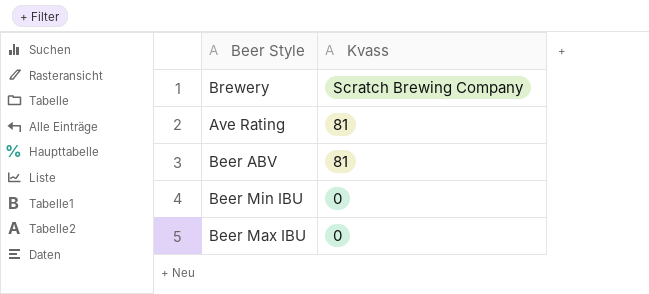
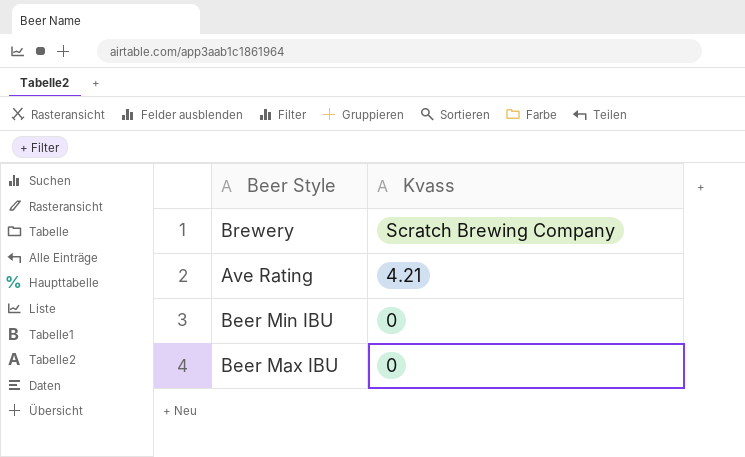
row Beer ABV: 81 -> none
Ave Rating | Kvass: 81 -> 4.21

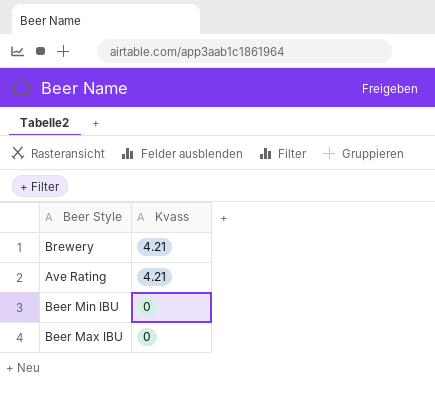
Brewery | Kvass: Scratch Brewing Company -> 4.21

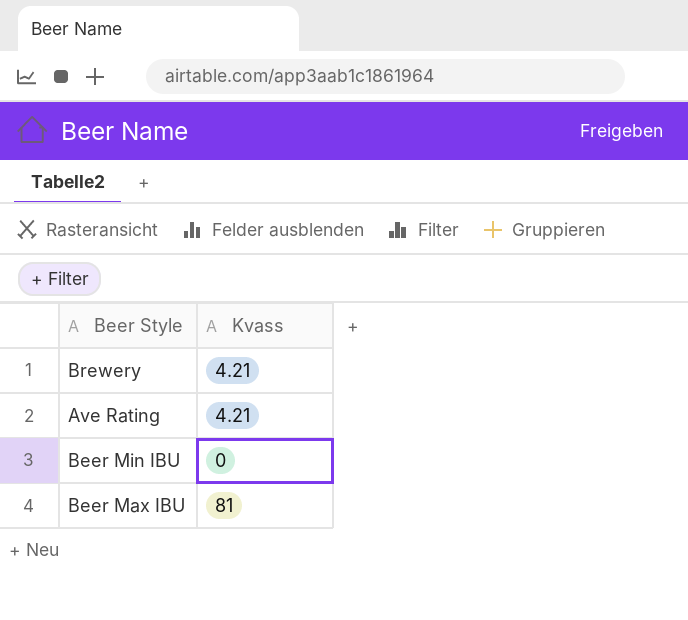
Beer Max IBU | Kvass: 0 -> 81

